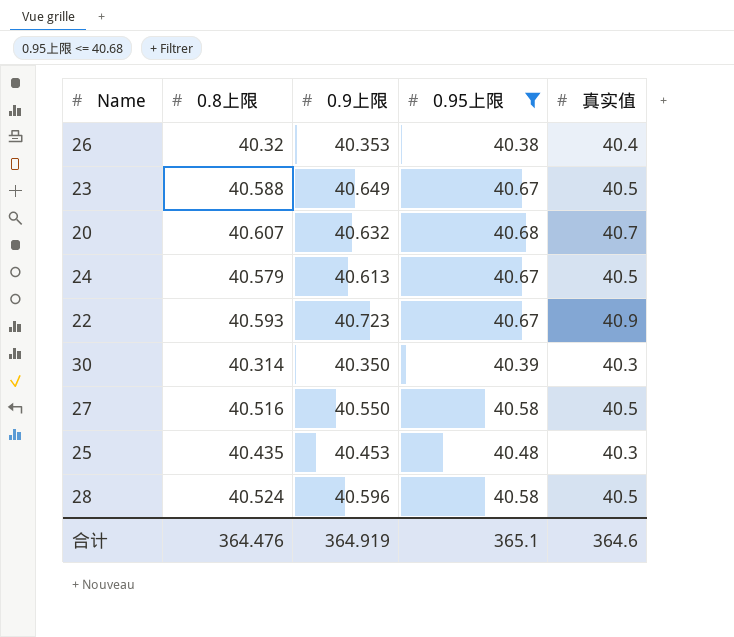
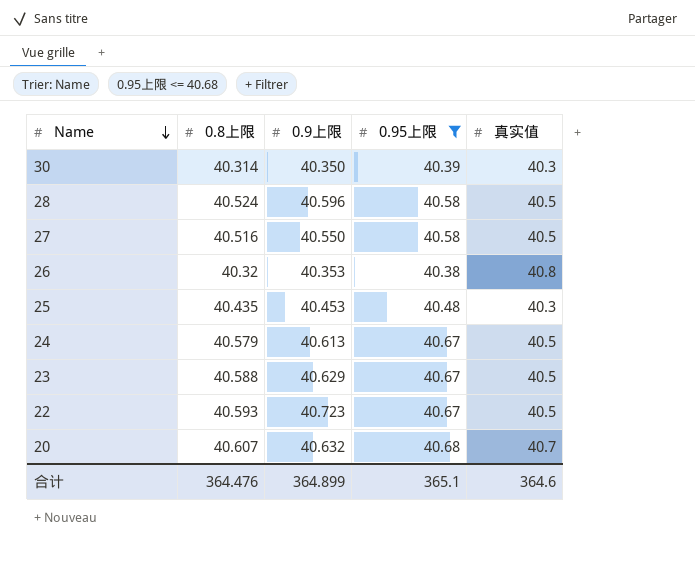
row order: none -> Name descending
26 | 真实值: 40.4 -> 40.8
23 | 0.9上限: 40.649 -> 40.629
22 | 真实值: 40.9 -> 40.5
合计 | 0.9上限: 364.919 -> 364.899

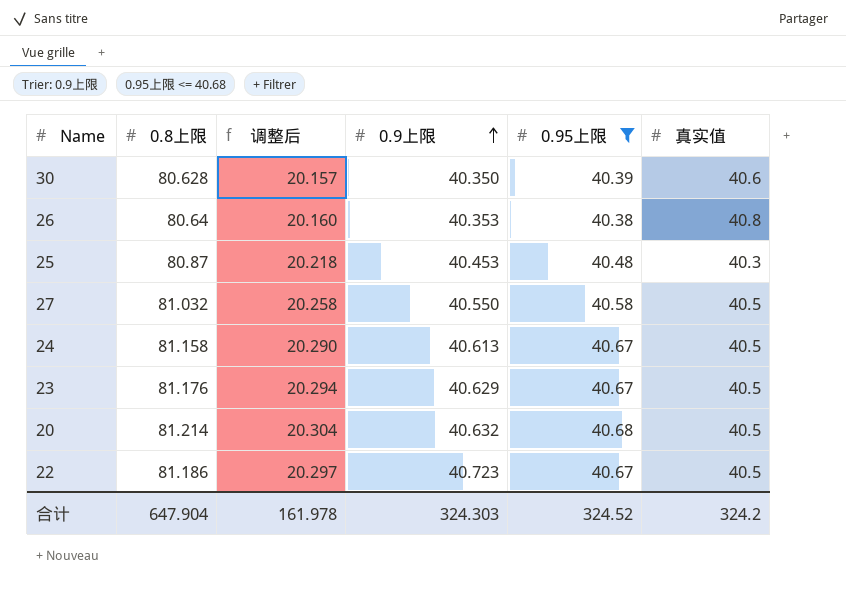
row order: Name descending -> 0.9上限 ascending
column 调整后 | formula: none -> [0.8上限] * 0.25
row 28: 40.524 | 40.596 | 40.58 | 40.5 -> none
30 | 0.8上限: 40.314 -> 80.628
30 | 真实值: 40.3 -> 40.6
26 | 0.8上限: 40.32 -> 80.64
25 | 0.8上限: 40.435 -> 80.87
27 | 0.8上限: 40.516 -> 81.032
24 | 0.8上限: 40.579 -> 81.158
23 | 0.8上限: 40.588 -> 81.176
20 | 0.8上限: 40.607 -> 81.214
20 | 真实值: 40.7 -> 40.5
22 | 0.8上限: 40.593 -> 81.186
合计 | 0.8上限: 364.476 -> 647.904
合计 | 0.9上限: 364.899 -> 324.303
合计 | 0.95上限: 365.1 -> 324.52
合计 | 真实值: 364.6 -> 324.2

